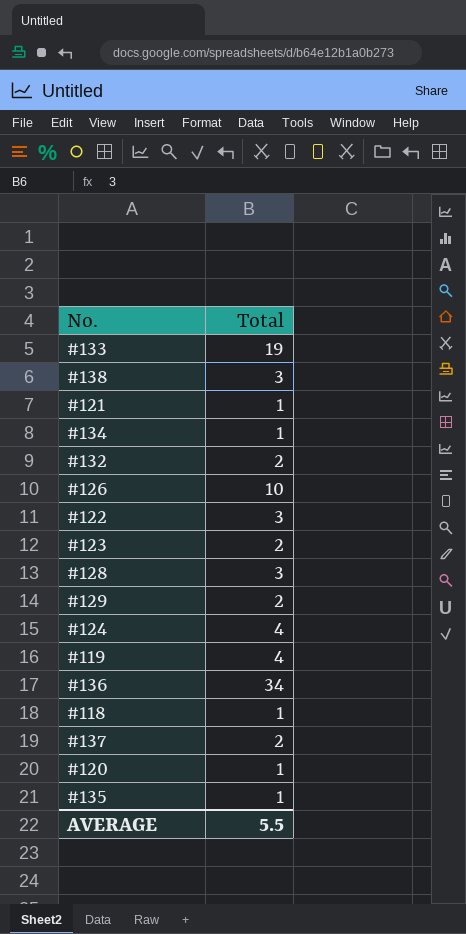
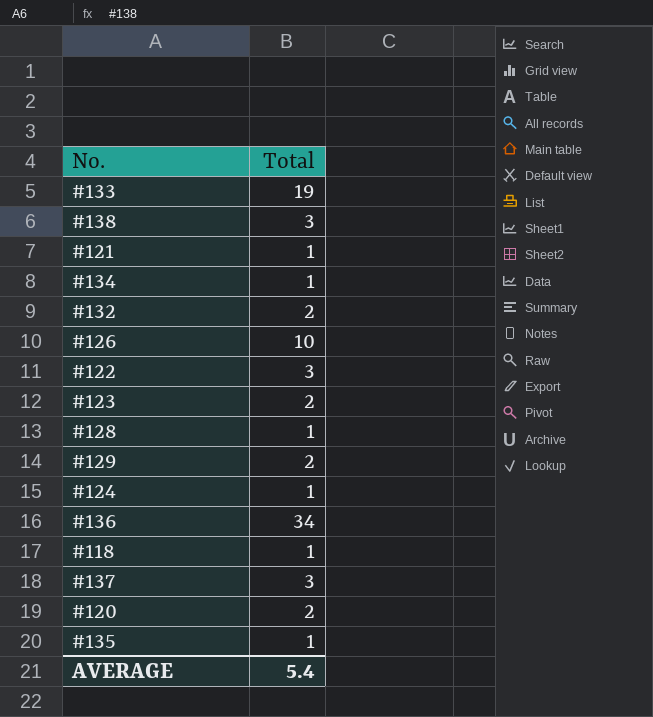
row #119: 4 -> none
#128 | Total: 3 -> 1
#124 | Total: 4 -> 1
#137 | Total: 2 -> 3
#120 | Total: 1 -> 2
AVERAGE | Total: 5.5 -> 5.4

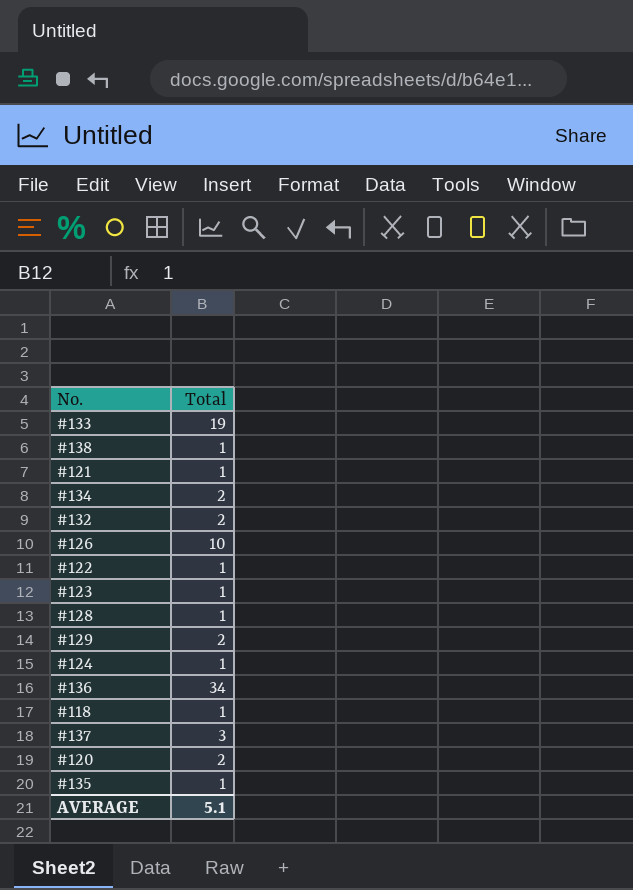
#138 | Total: 3 -> 1
#134 | Total: 1 -> 2
#122 | Total: 3 -> 1
#123 | Total: 2 -> 1
AVERAGE | Total: 5.4 -> 5.1

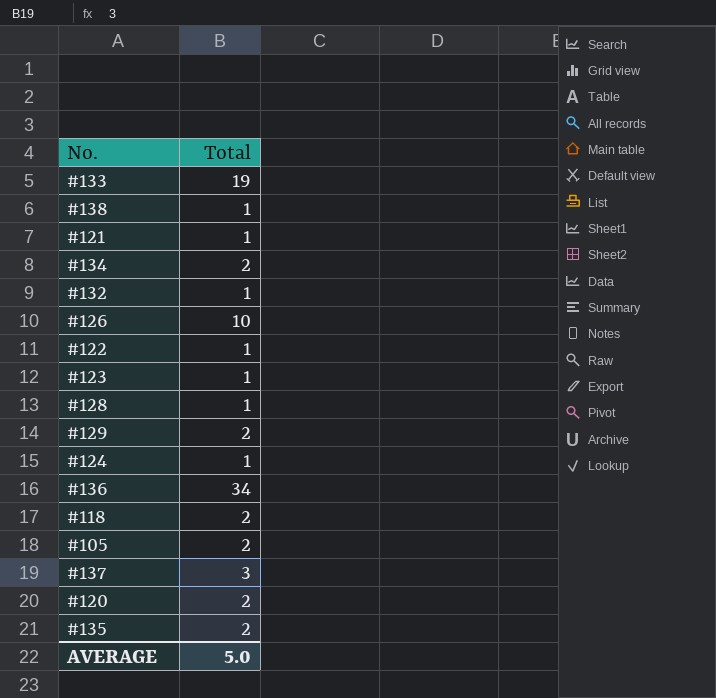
#132 | Total: 2 -> 1
#118 | Total: 1 -> 2
row #105: none -> 2
#135 | Total: 1 -> 2
AVERAGE | Total: 5.1 -> 5.0

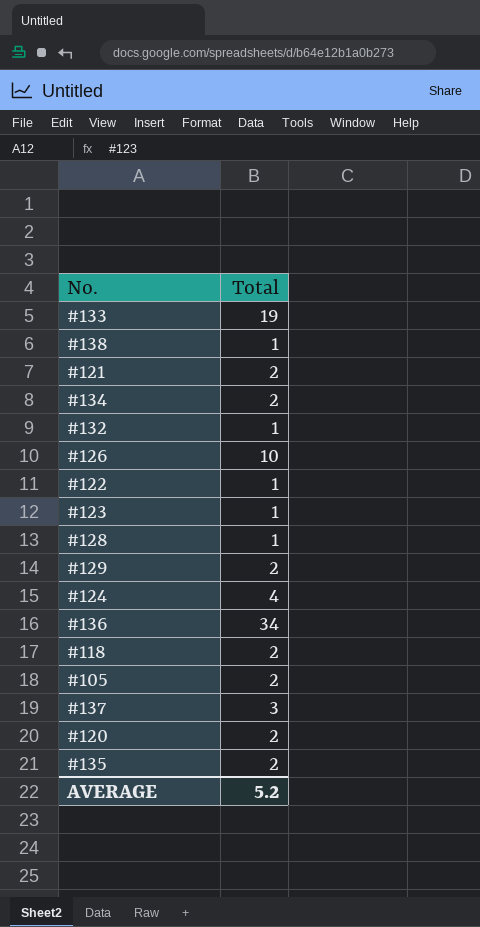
#121 | Total: 1 -> 2
#124 | Total: 1 -> 4
AVERAGE | Total: 5.0 -> 5.2

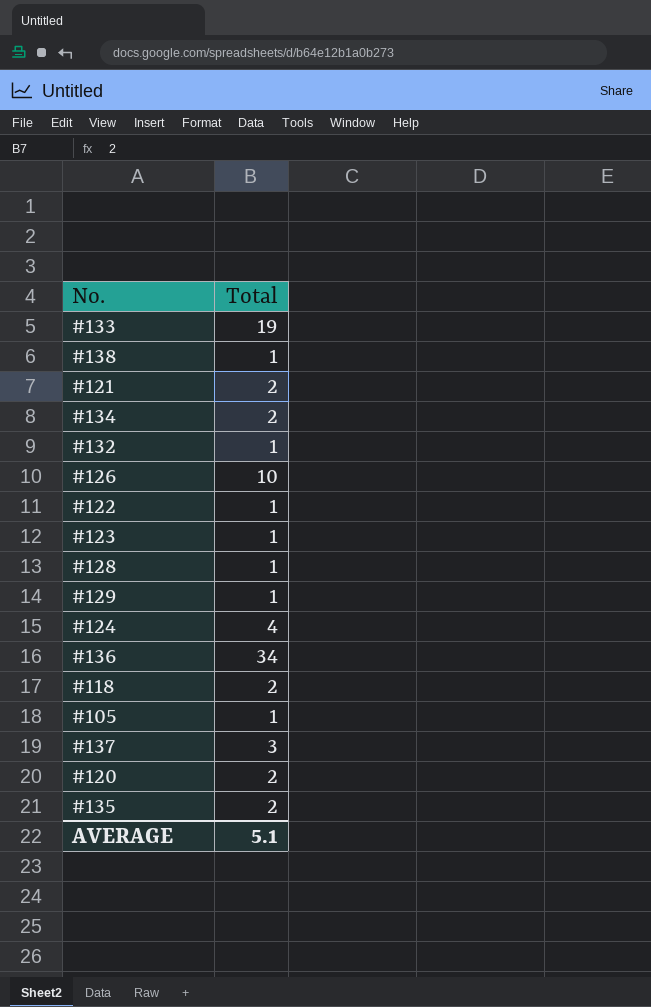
#129 | Total: 2 -> 1
#105 | Total: 2 -> 1
AVERAGE | Total: 5.2 -> 5.1

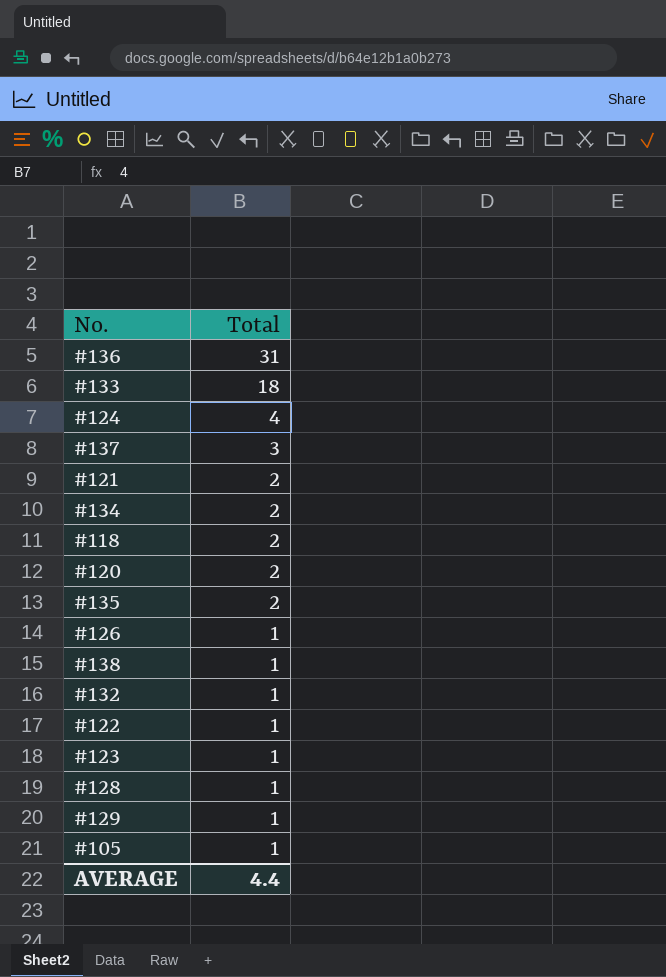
row order: none -> Total descending
#136 | Total: 34 -> 31
#133 | Total: 19 -> 18
#126 | Total: 10 -> 1
AVERAGE | Total: 5.1 -> 4.4

